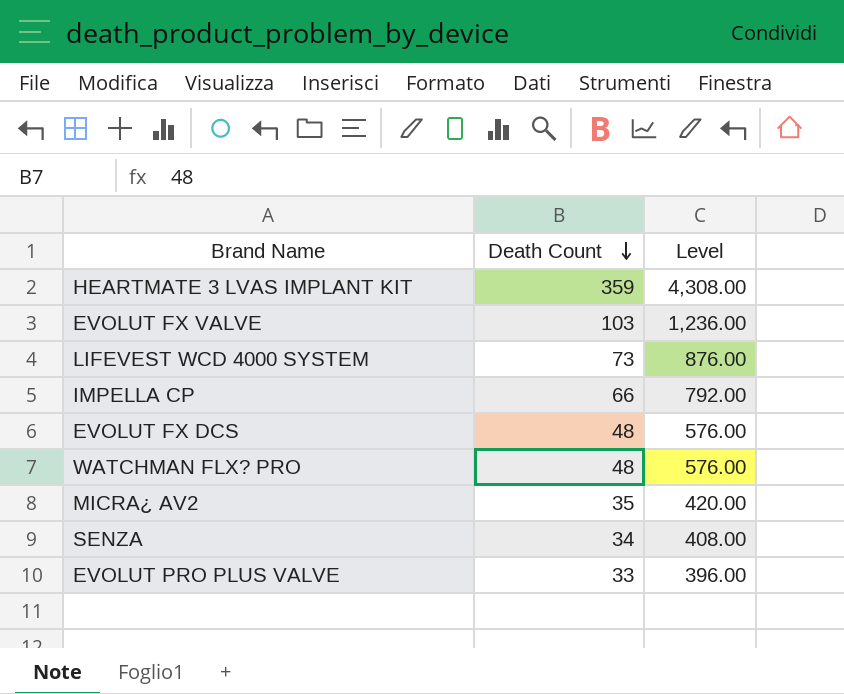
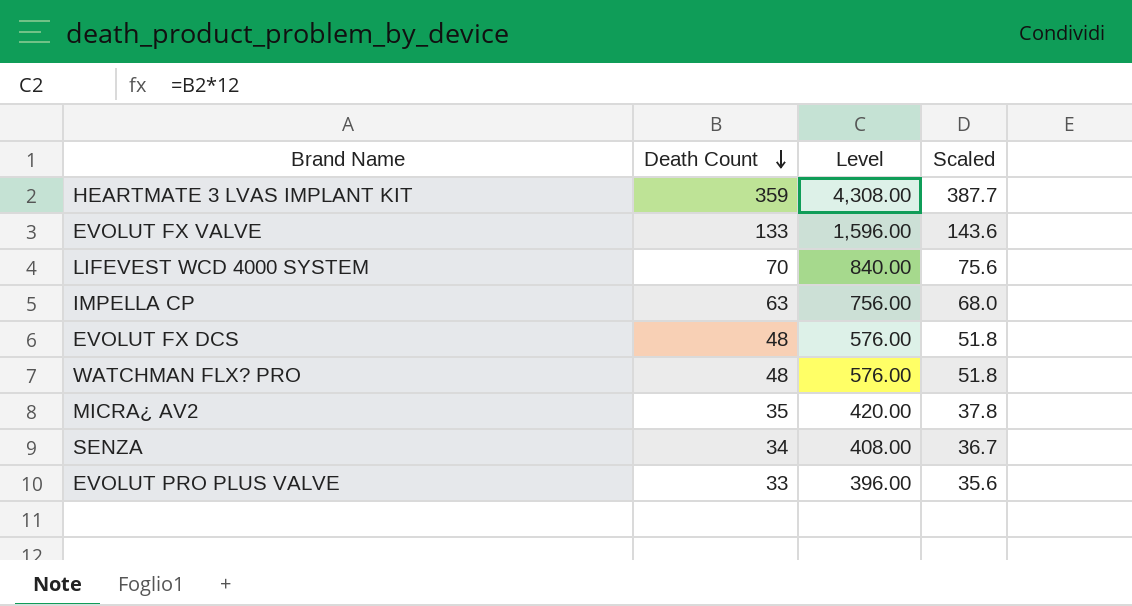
column Scaled | formula: none -> [Death Count] * 1.08
EVOLUT FX VALVE | Death Count: 103 -> 133
EVOLUT FX VALVE | Level: 1,236.00 -> 1,596.00
LIFEVEST WCD 4000 SYSTEM | Death Count: 73 -> 70
LIFEVEST WCD 4000 SYSTEM | Level: 876.00 -> 840.00
IMPELLA CP | Death Count: 66 -> 63
IMPELLA CP | Level: 792.00 -> 756.00

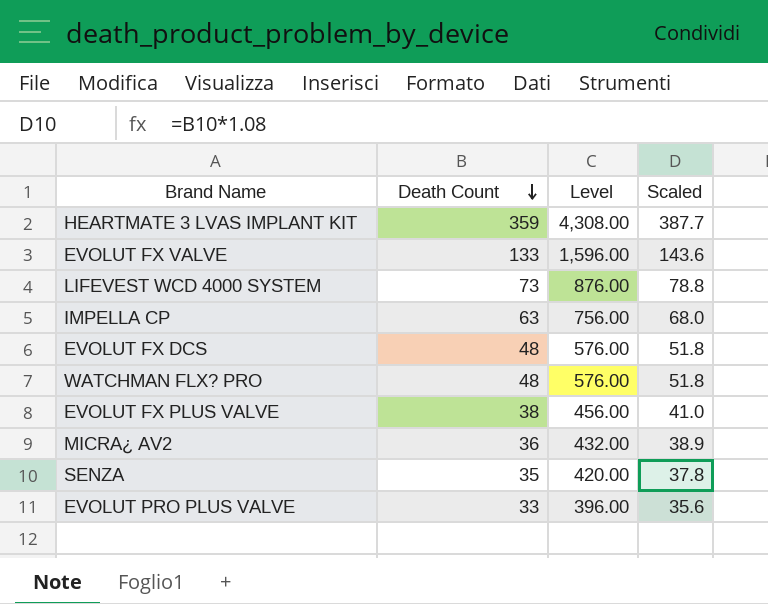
LIFEVEST WCD 4000 SYSTEM | Death Count: 70 -> 73
LIFEVEST WCD 4000 SYSTEM | Level: 840.00 -> 876.00
LIFEVEST WCD 4000 SYSTEM | Scaled: 75.6 -> 78.8
row EVOLUT FX PLUS VALVE: none -> 38 | 456.00 | 41.0
MICRA¿ AV2 | Death Count: 35 -> 36
MICRA¿ AV2 | Level: 420.00 -> 432.00
MICRA¿ AV2 | Scaled: 37.8 -> 38.9
SENZA | Death Count: 34 -> 35
SENZA | Level: 408.00 -> 420.00
SENZA | Scaled: 36.7 -> 37.8

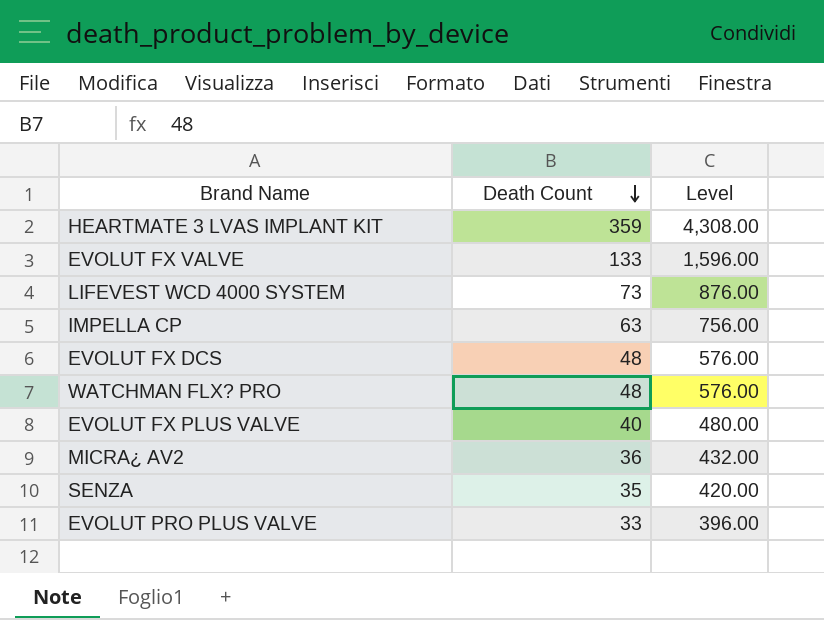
column Scaled | formula: [Death Count] * 1.08 -> none
EVOLUT FX PLUS VALVE | Death Count: 38 -> 40
EVOLUT FX PLUS VALVE | Level: 456.00 -> 480.00

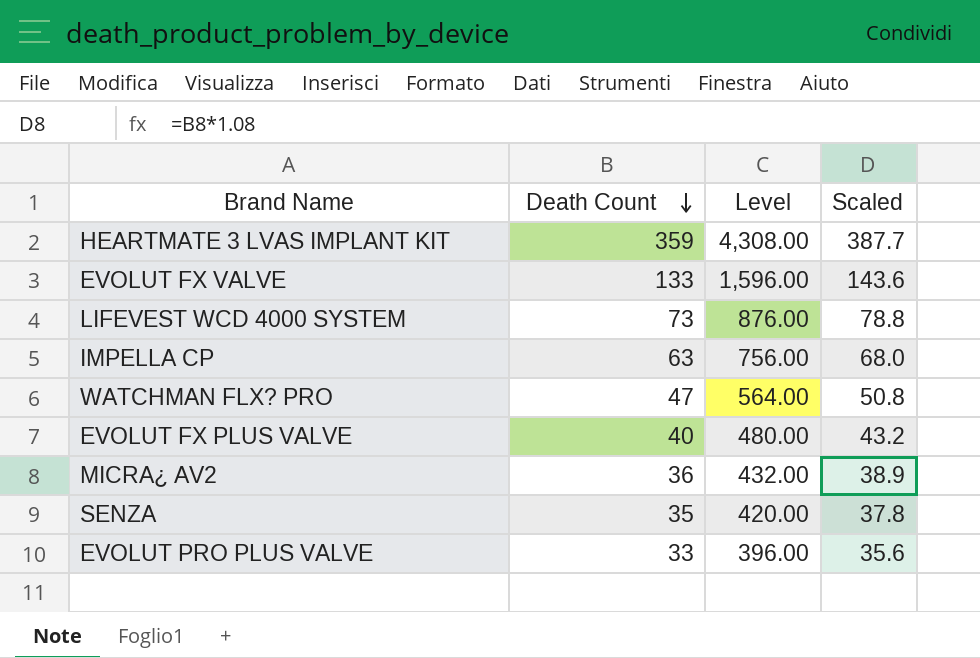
column Scaled | formula: none -> [Death Count] * 1.08
row EVOLUT FX DCS: 48 | 576.00 -> none
WATCHMAN FLX? PRO | Death Count: 48 -> 47
WATCHMAN FLX? PRO | Level: 576.00 -> 564.00

